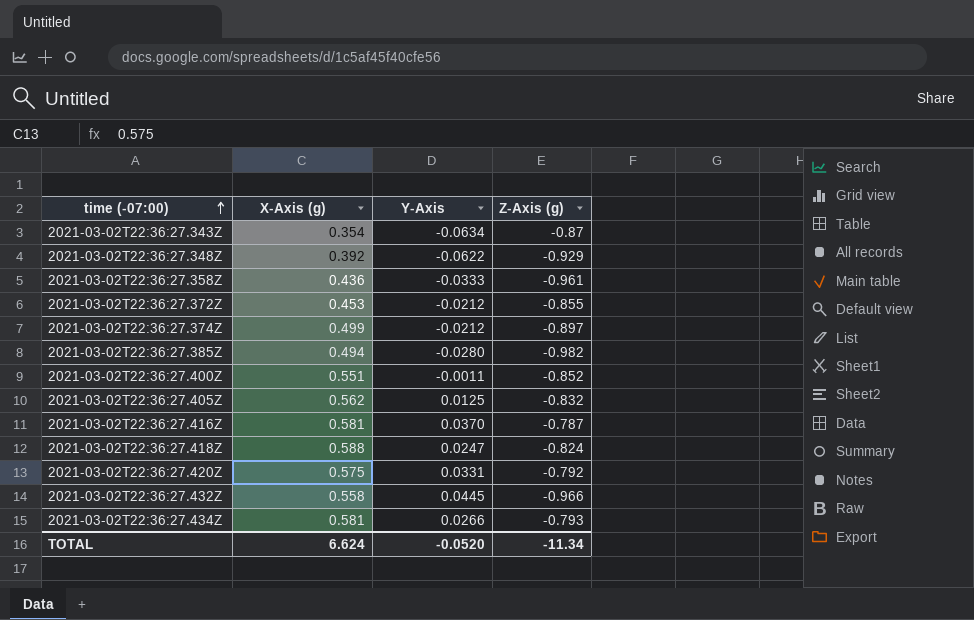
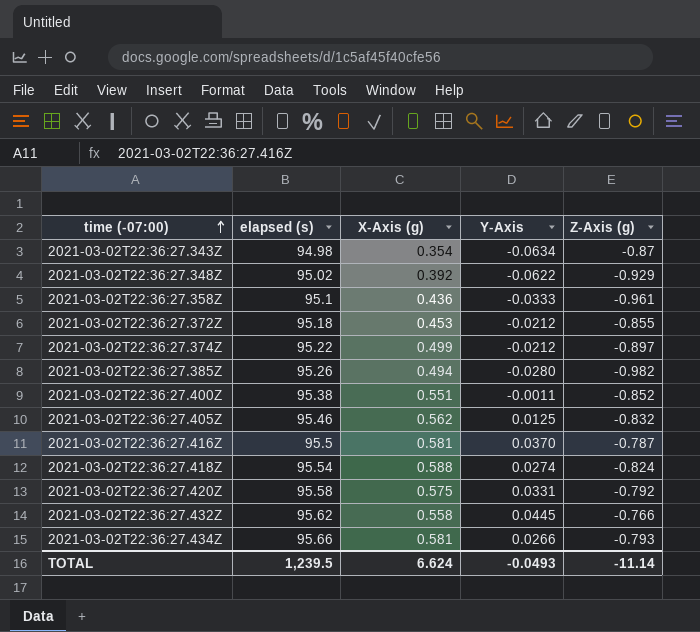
column elapsed (s) | position: none -> 2
2021-03-02T22:36:27.418Z | Y-Axis: 0.0247 -> 0.0274
2021-03-02T22:36:27.432Z | Z-Axis (g): -0.966 -> -0.766
TOTAL | Y-Axis: -0.0520 -> -0.0493
TOTAL | Z-Axis (g): -11.34 -> -11.14

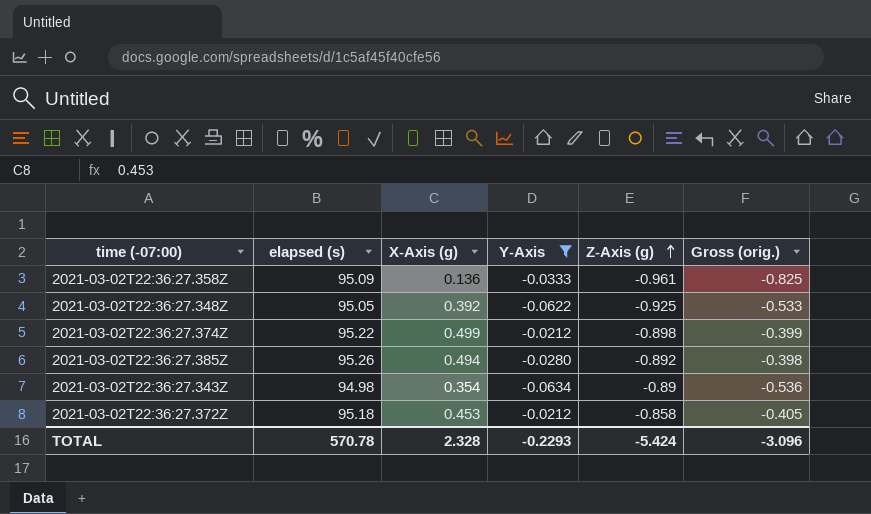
filter: none -> Y-Axis <= -0.0212
row order: time (-07:00) ascending -> Z-Axis (g) ascending
column Gross (orig.) | formula: none -> [X-Axis (g)] + [Z-Axis (g)]
2021-03-02T22:36:27.358Z | elapsed (s): 95.1 -> 95.09
2021-03-02T22:36:27.358Z | X-Axis (g): 0.436 -> 0.136
2021-03-02T22:36:27.348Z | elapsed (s): 95.02 -> 95.05
2021-03-02T22:36:27.348Z | Z-Axis (g): -0.929 -> -0.925
2021-03-02T22:36:27.374Z | Z-Axis (g): -0.897 -> -0.898
2021-03-02T22:36:27.385Z | Z-Axis (g): -0.982 -> -0.892
2021-03-02T22:36:27.343Z | Z-Axis (g): -0.87 -> -0.89
2021-03-02T22:36:27.372Z | Z-Axis (g): -0.855 -> -0.858
TOTAL | elapsed (s): 1,239.5 -> 570.78
TOTAL | X-Axis (g): 6.624 -> 2.328
TOTAL | Y-Axis: -0.0493 -> -0.2293
TOTAL | Z-Axis (g): -11.14 -> -5.424

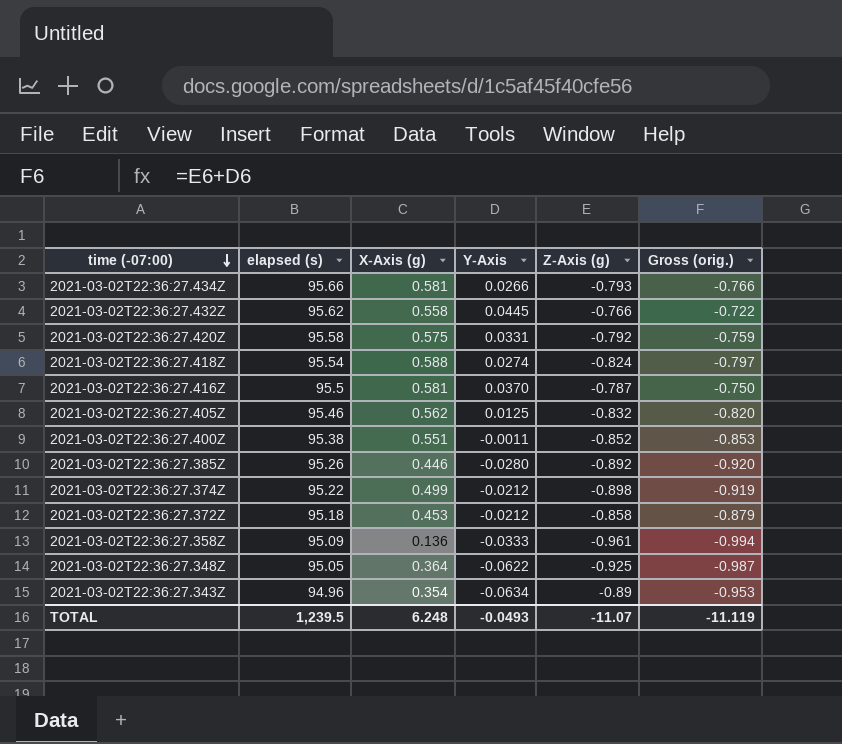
filter: Y-Axis <= -0.0212 -> none
row order: Z-Axis (g) ascending -> time (-07:00) descending
column Gross (orig.) | formula: [X-Axis (g)] + [Z-Axis (g)] -> [Y-Axis] + [Z-Axis (g)]
2021-03-02T22:36:27.385Z | X-Axis (g): 0.494 -> 0.446
2021-03-02T22:36:27.348Z | X-Axis (g): 0.392 -> 0.364
2021-03-02T22:36:27.343Z | elapsed (s): 94.98 -> 94.96
TOTAL | elapsed (s): 570.78 -> 1,239.5
TOTAL | X-Axis (g): 2.328 -> 6.248
TOTAL | Y-Axis: -0.2293 -> -0.0493
TOTAL | Z-Axis (g): -5.424 -> -11.07
TOTAL | Gross (orig.): -3.096 -> -11.119

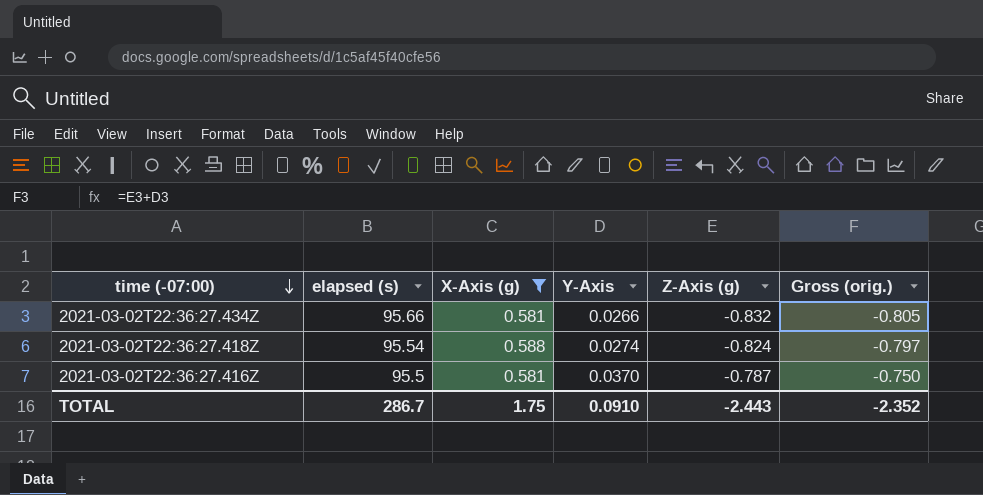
filter: none -> X-Axis (g) >= 0.581
2021-03-02T22:36:27.434Z | Z-Axis (g): -0.793 -> -0.832
2021-03-02T22:36:27.434Z | Gross (orig.): -0.766 -> -0.805
TOTAL | elapsed (s): 1,239.5 -> 286.7
TOTAL | X-Axis (g): 6.248 -> 1.75
TOTAL | Y-Axis: -0.0493 -> 0.0910
TOTAL | Z-Axis (g): -11.07 -> -2.443
TOTAL | Gross (orig.): -11.119 -> -2.352

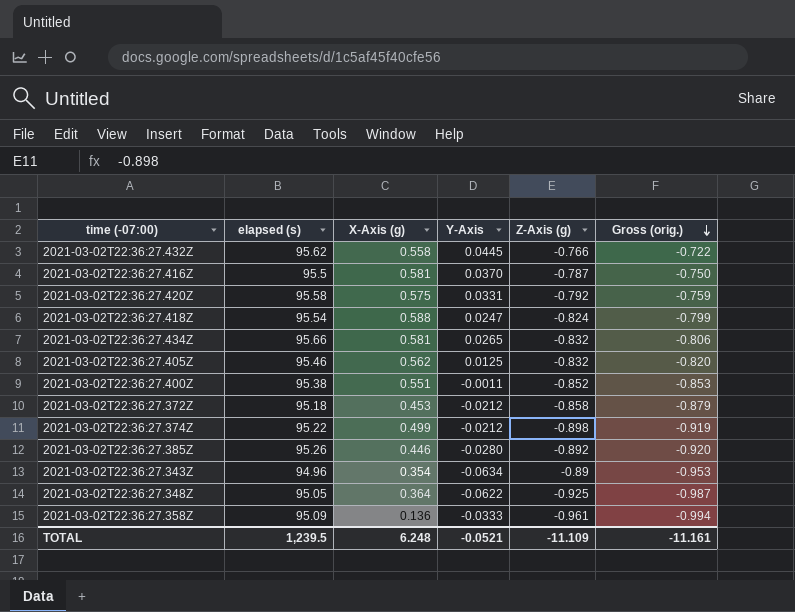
filter: X-Axis (g) >= 0.581 -> none
row order: time (-07:00) descending -> Gross (orig.) descending
2021-03-02T22:36:27.418Z | Y-Axis: 0.0274 -> 0.0247
2021-03-02T22:36:27.418Z | Gross (orig.): -0.797 -> -0.799
2021-03-02T22:36:27.434Z | Y-Axis: 0.0266 -> 0.0265
2021-03-02T22:36:27.434Z | Gross (orig.): -0.805 -> -0.806
TOTAL | elapsed (s): 286.7 -> 1,239.5
TOTAL | X-Axis (g): 1.75 -> 6.248
TOTAL | Y-Axis: 0.0910 -> -0.0521
TOTAL | Z-Axis (g): -2.443 -> -11.109
TOTAL | Gross (orig.): -2.352 -> -11.161

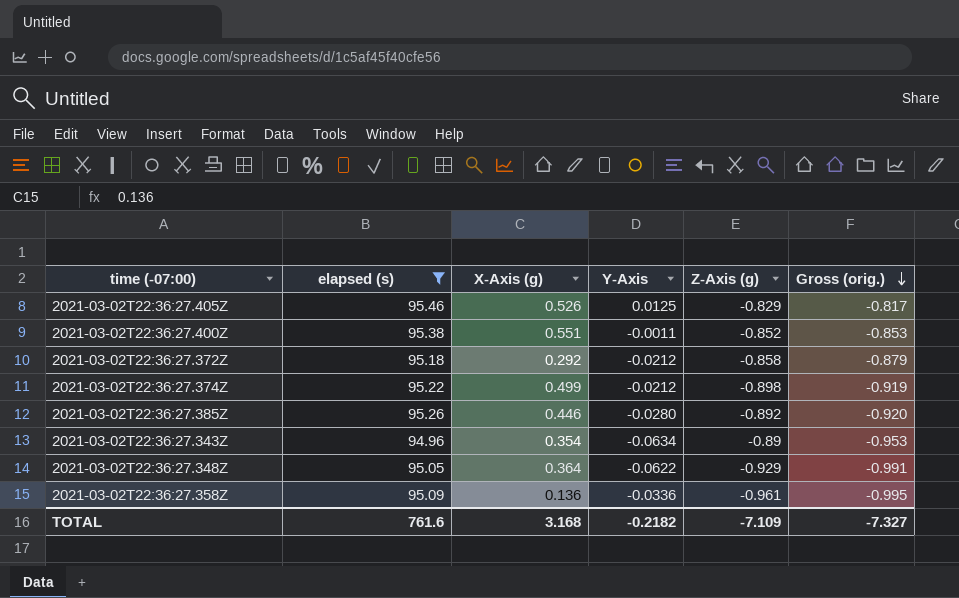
filter: none -> elapsed (s) <= 95.46
2021-03-02T22:36:27.405Z | X-Axis (g): 0.562 -> 0.526
2021-03-02T22:36:27.405Z | Z-Axis (g): -0.832 -> -0.829
2021-03-02T22:36:27.405Z | Gross (orig.): -0.820 -> -0.817
2021-03-02T22:36:27.372Z | X-Axis (g): 0.453 -> 0.292
2021-03-02T22:36:27.348Z | Z-Axis (g): -0.925 -> -0.929
2021-03-02T22:36:27.348Z | Gross (orig.): -0.987 -> -0.991
2021-03-02T22:36:27.358Z | Y-Axis: -0.0333 -> -0.0336
2021-03-02T22:36:27.358Z | Gross (orig.): -0.994 -> -0.995
TOTAL | elapsed (s): 1,239.5 -> 761.6
TOTAL | X-Axis (g): 6.248 -> 3.168
TOTAL | Y-Axis: -0.0521 -> -0.2182
TOTAL | Z-Axis (g): -11.109 -> -7.109
TOTAL | Gross (orig.): -11.161 -> -7.327

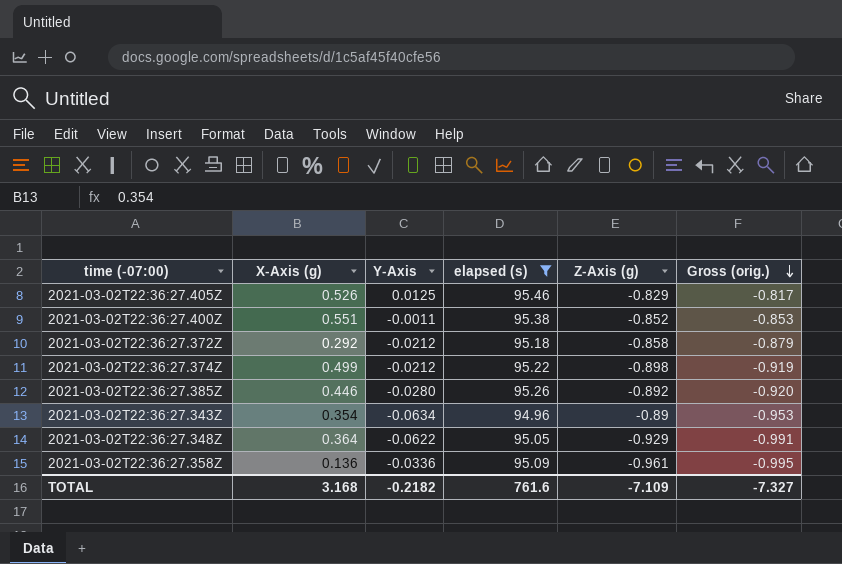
column elapsed (s) | position: 2 -> 4

